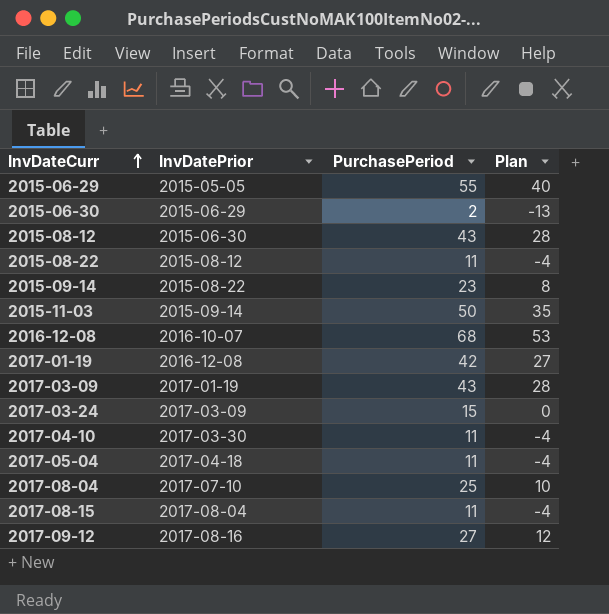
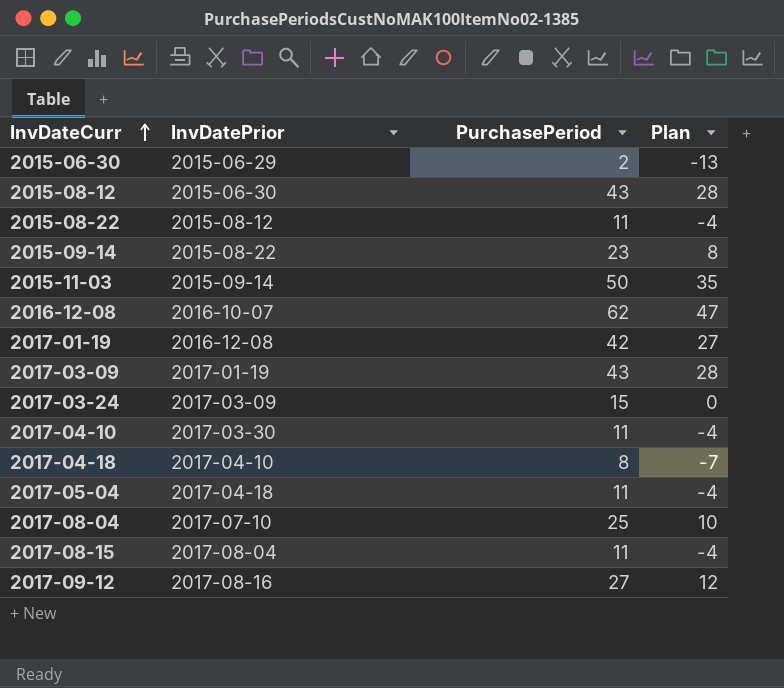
row 2015-06-29: 2015-05-05 | 55 | 40 -> none
2016-12-08 | PurchasePeriod: 68 -> 62
2016-12-08 | Plan: 53 -> 47
row 2017-04-18: none -> 2017-04-10 | 8 | -7

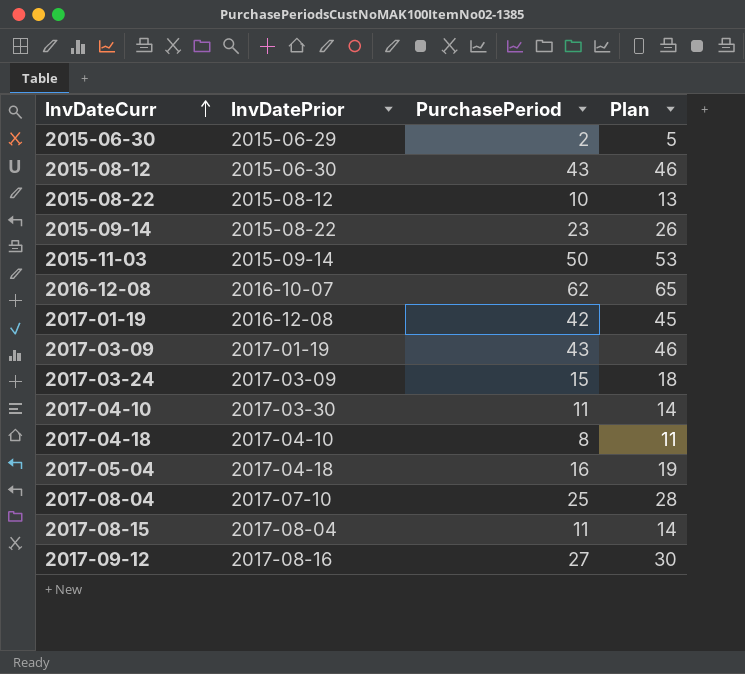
column Plan | formula: [PurchasePeriod] - 15 -> [PurchasePeriod] + 3
2015-08-22 | PurchasePeriod: 11 -> 10
2017-05-04 | PurchasePeriod: 11 -> 16

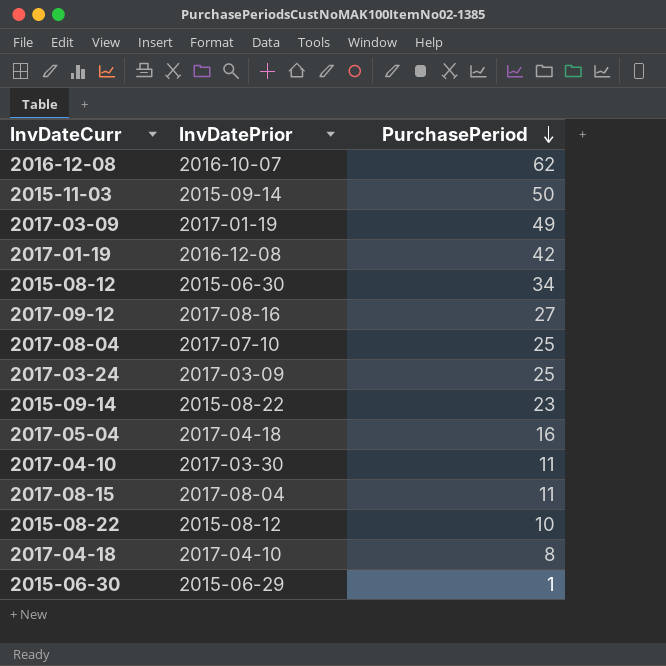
row order: InvDateCurr ascending -> PurchasePeriod descending
column Plan | formula: [PurchasePeriod] + 3 -> none
2017-03-09 | PurchasePeriod: 43 -> 49
2015-08-12 | PurchasePeriod: 43 -> 34
2017-03-24 | PurchasePeriod: 15 -> 25
2015-06-30 | PurchasePeriod: 2 -> 1

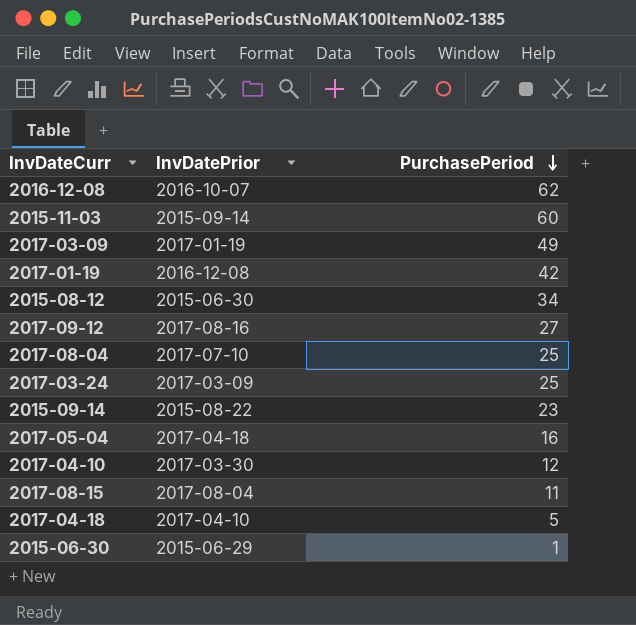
row 2015-08-22: 2015-08-12 | 10 -> none
2015-11-03 | PurchasePeriod: 50 -> 60
2017-04-10 | PurchasePeriod: 11 -> 12
2017-04-18 | PurchasePeriod: 8 -> 5

